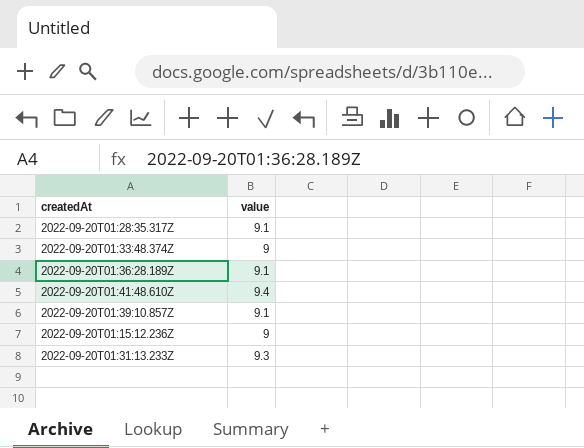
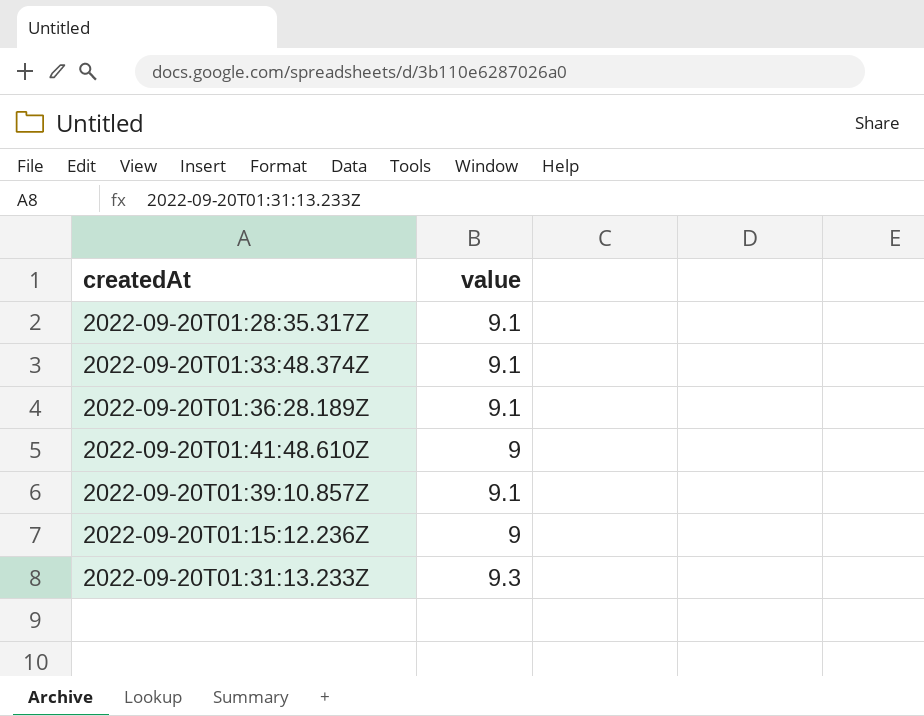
2022-09-20T01:33:48.374Z | value: 9 -> 9.1
2022-09-20T01:41:48.610Z | value: 9.4 -> 9

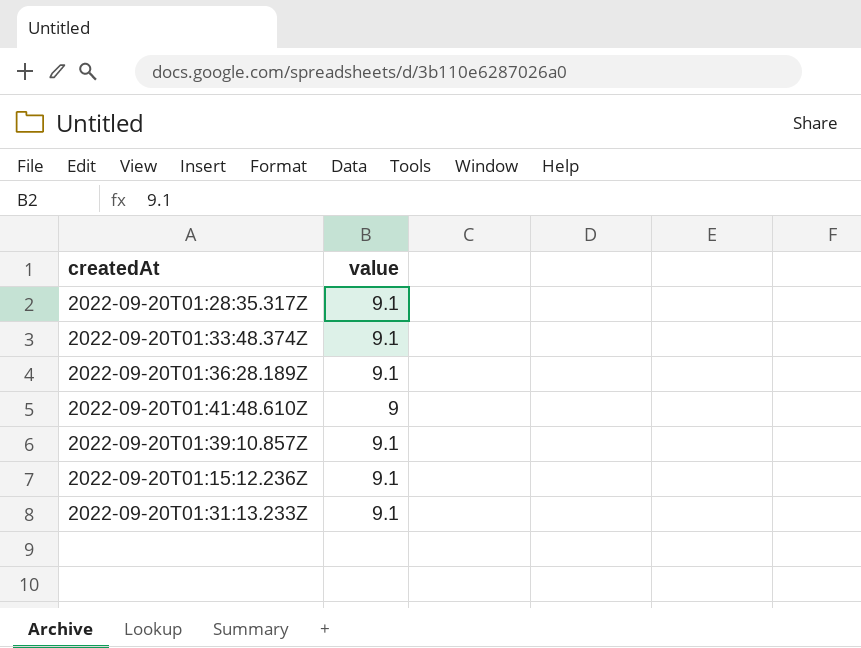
2022-09-20T01:15:12.236Z | value: 9 -> 9.1
2022-09-20T01:31:13.233Z | value: 9.3 -> 9.1

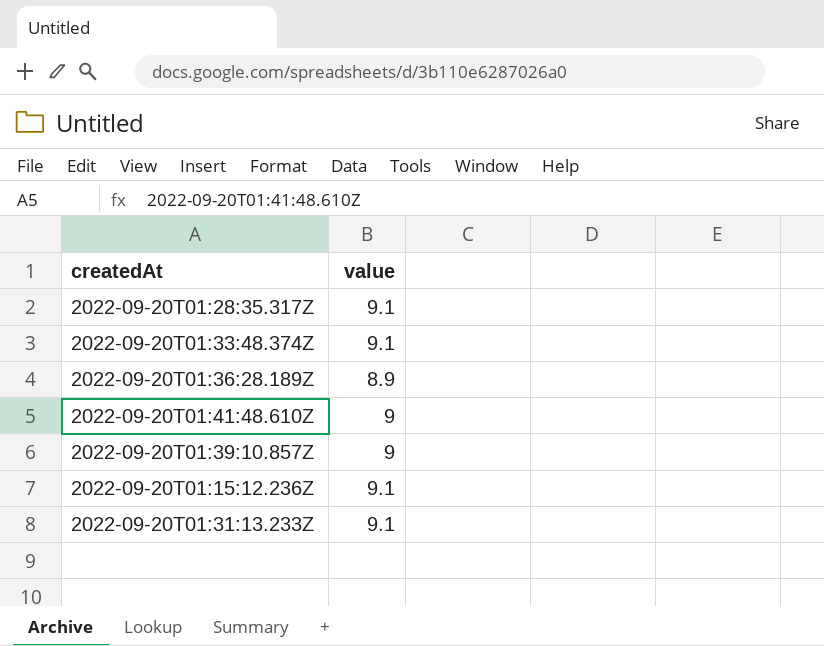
2022-09-20T01:36:28.189Z | value: 9.1 -> 8.9
2022-09-20T01:39:10.857Z | value: 9.1 -> 9

